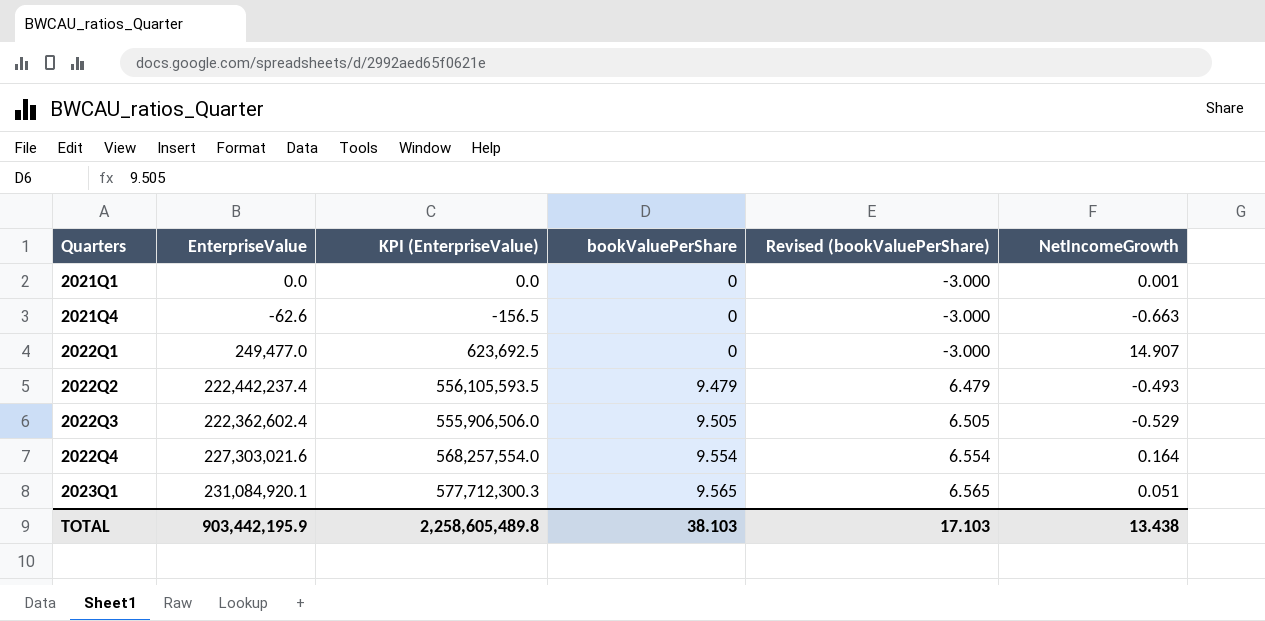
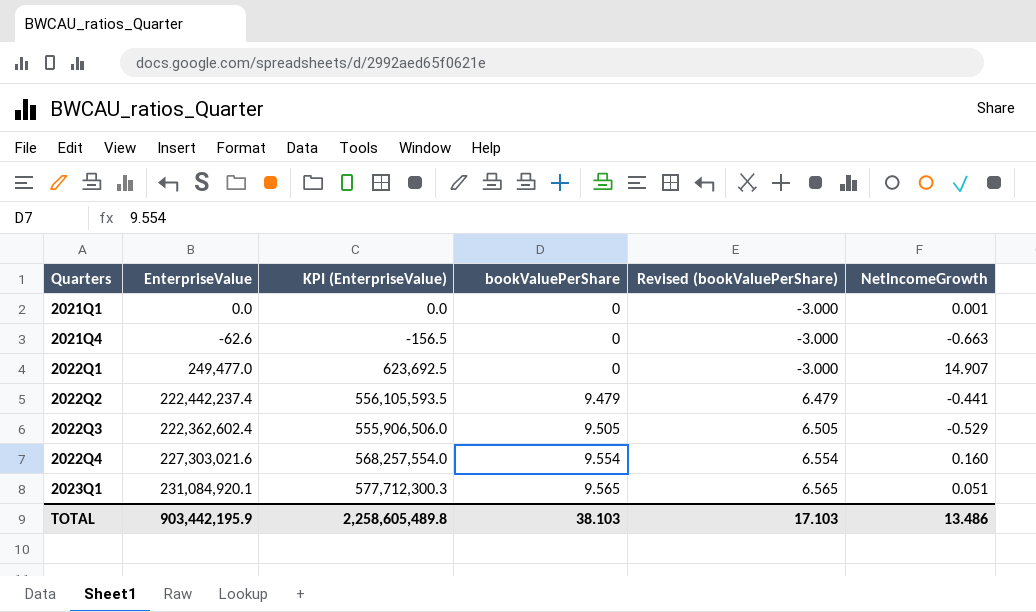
2022Q2 | NetIncomeGrowth: -0.493 -> -0.441
2022Q4 | NetIncomeGrowth: 0.164 -> 0.160
TOTAL | NetIncomeGrowth: 13.438 -> 13.486

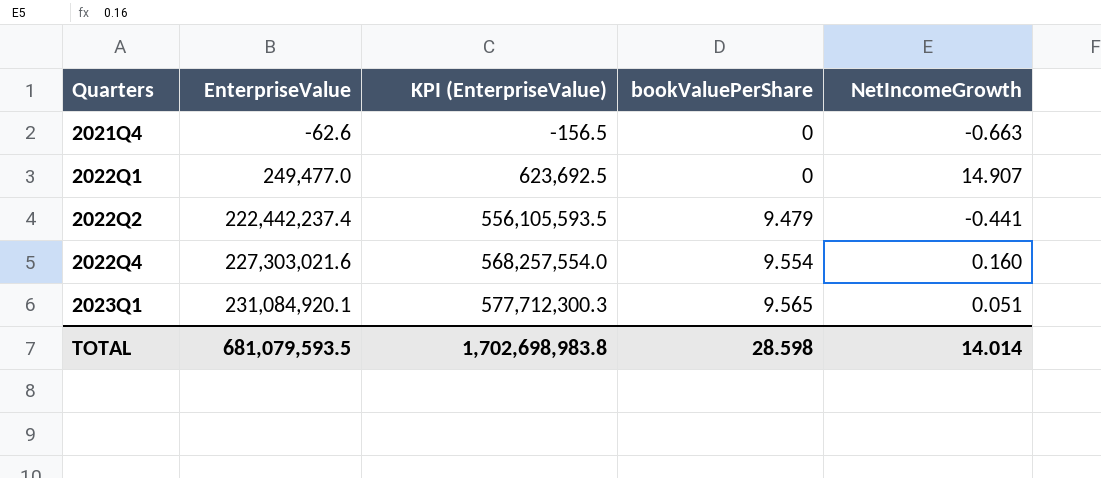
column Revised (bookValuePerShare) | formula: [bookValuePerShare] - 3 -> none
row 2021Q1: 0.0 | 0.0 | 0 | -3.000 | 0.001 -> none
row 2022Q3: 222,362,602.4 | 555,906,506.0 | 9.505 | 6.505 | -0.529 -> none
TOTAL | EnterpriseValue: 903,442,195.9 -> 681,079,593.5
TOTAL | KPI (EnterpriseValue): 2,258,605,489.8 -> 1,702,698,983.8
TOTAL | bookValuePerShare: 38.103 -> 28.598
TOTAL | NetIncomeGrowth: 13.486 -> 14.014

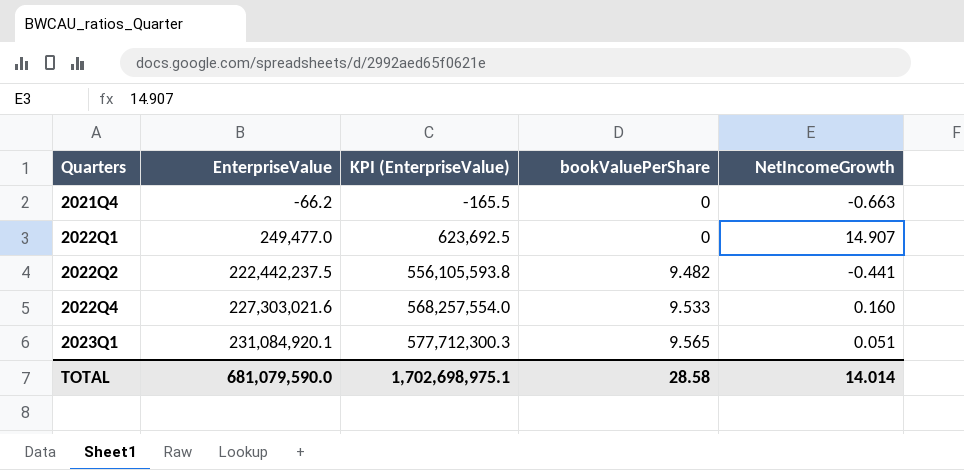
2021Q4 | EnterpriseValue: -62.6 -> -66.2
2021Q4 | KPI (EnterpriseValue): -156.5 -> -165.5
2022Q2 | EnterpriseValue: 222,442,237.4 -> 222,442,237.5
2022Q2 | KPI (EnterpriseValue): 556,105,593.5 -> 556,105,593.8
2022Q2 | bookValuePerShare: 9.479 -> 9.482
2022Q4 | bookValuePerShare: 9.554 -> 9.533
TOTAL | EnterpriseValue: 681,079,593.5 -> 681,079,590.0
TOTAL | KPI (EnterpriseValue): 1,702,698,983.8 -> 1,702,698,975.1
TOTAL | bookValuePerShare: 28.598 -> 28.58

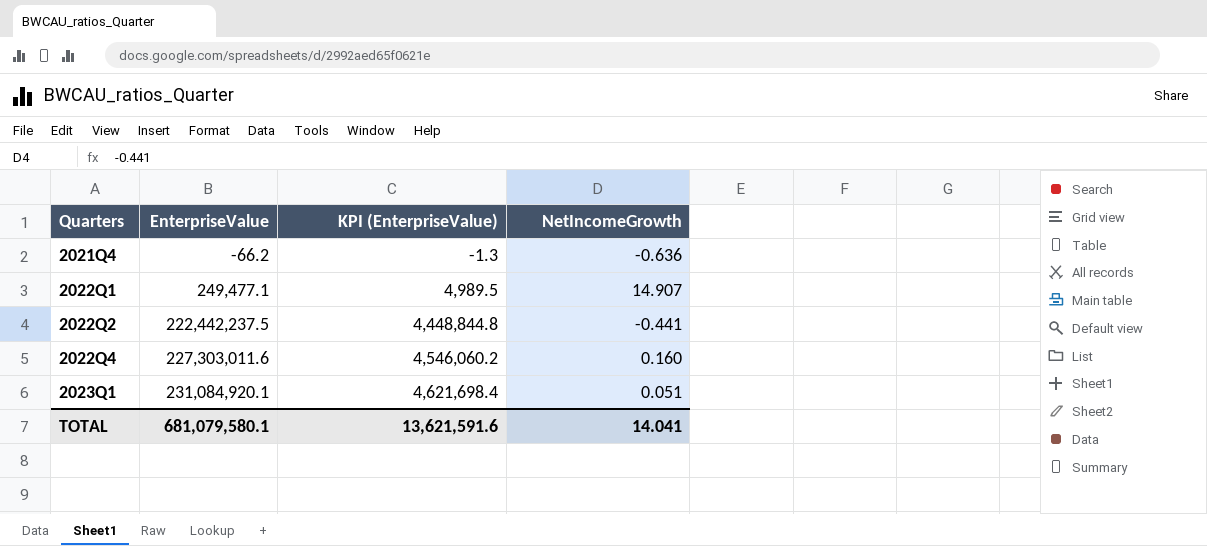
column bookValuePerShare | position: 4 -> none
column KPI (EnterpriseValue) | formula: [EnterpriseValue] * 2.5 -> [EnterpriseValue] * 0.02
2021Q4 | NetIncomeGrowth: -0.663 -> -0.636
2022Q1 | EnterpriseValue: 249,477.0 -> 249,477.1
2022Q4 | EnterpriseValue: 227,303,021.6 -> 227,303,011.6
TOTAL | EnterpriseValue: 681,079,590.0 -> 681,079,580.1
TOTAL | KPI (EnterpriseValue): 1,702,698,975.1 -> 13,621,591.6
TOTAL | NetIncomeGrowth: 14.014 -> 14.041

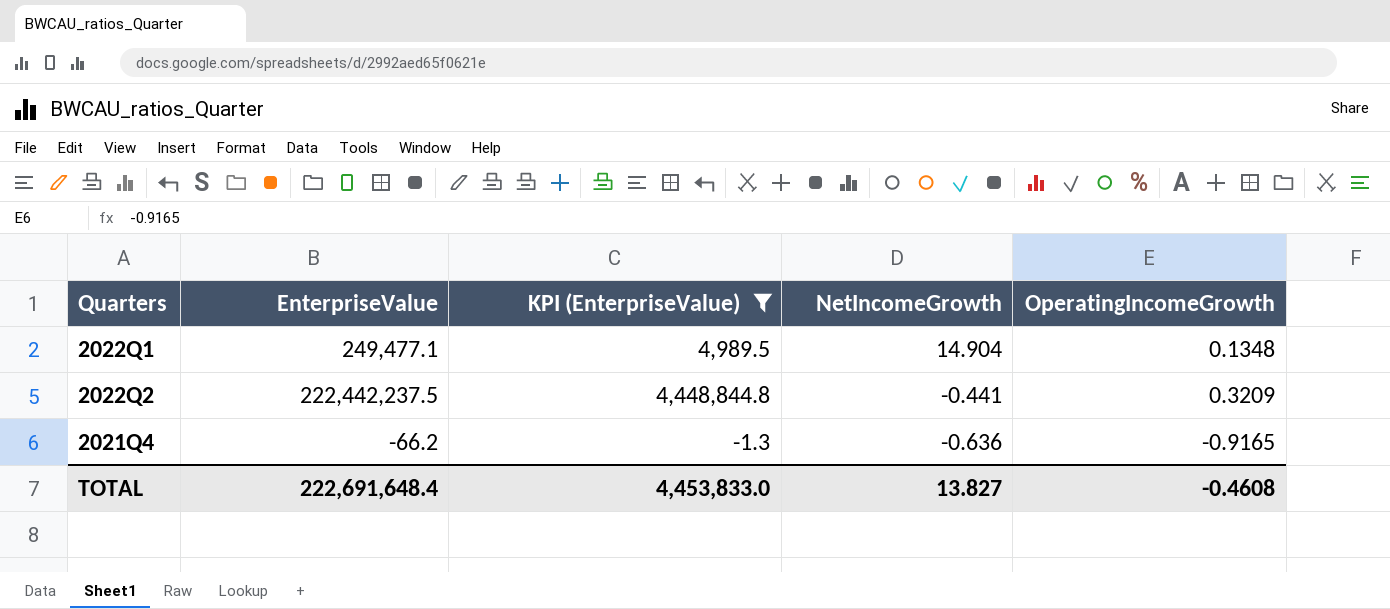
filter: none -> KPI (EnterpriseValue) <= 4,448,844.8
row order: Quarters ascending -> NetIncomeGrowth descending
column OperatingIncomeGrowth | position: none -> 5
2022Q1 | NetIncomeGrowth: 14.907 -> 14.904
TOTAL | EnterpriseValue: 681,079,580.1 -> 222,691,648.4
TOTAL | KPI (EnterpriseValue): 13,621,591.6 -> 4,453,833.0
TOTAL | NetIncomeGrowth: 14.041 -> 13.827

